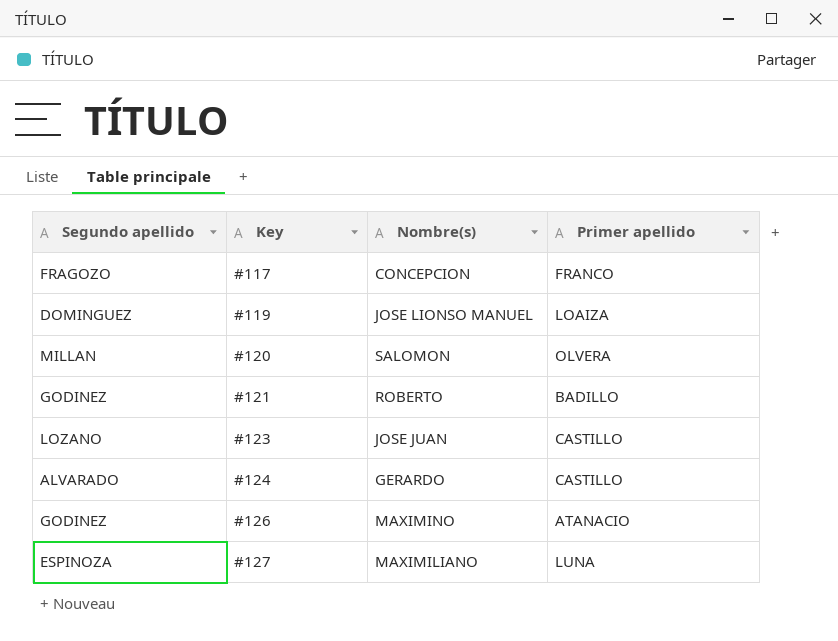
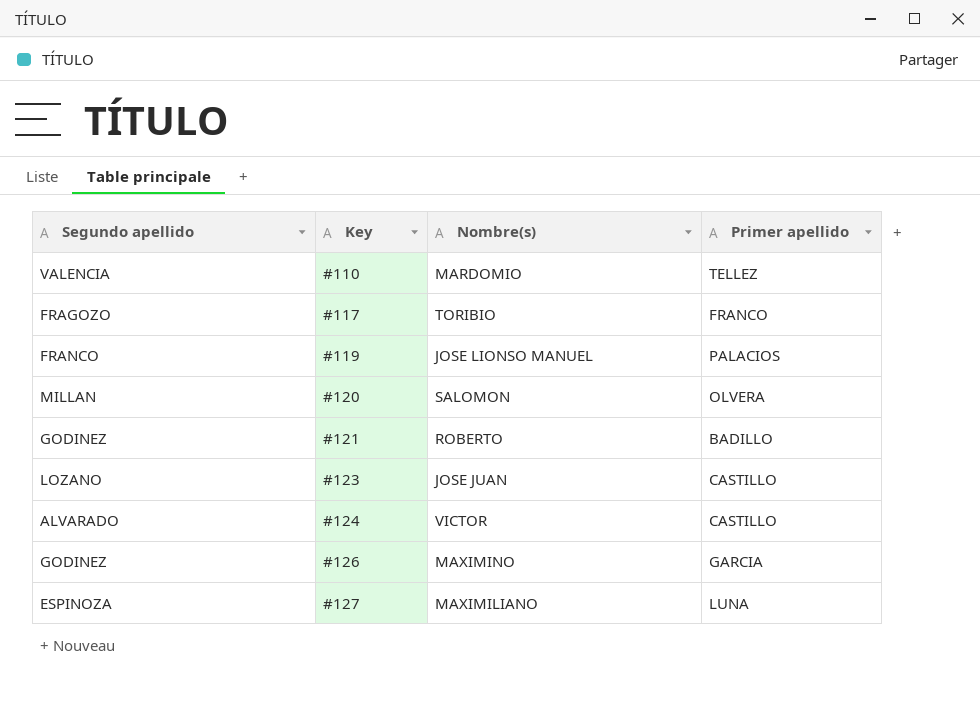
row #110: none -> VALENCIA | MARDOMIO | TELLEZ
#117 | Nombre(s): CONCEPCION -> TORIBIO
#119 | Segundo apellido: DOMINGUEZ -> FRANCO
#119 | Primer apellido: LOAIZA -> PALACIOS
#124 | Nombre(s): GERARDO -> VICTOR
#126 | Primer apellido: ATANACIO -> GARCIA

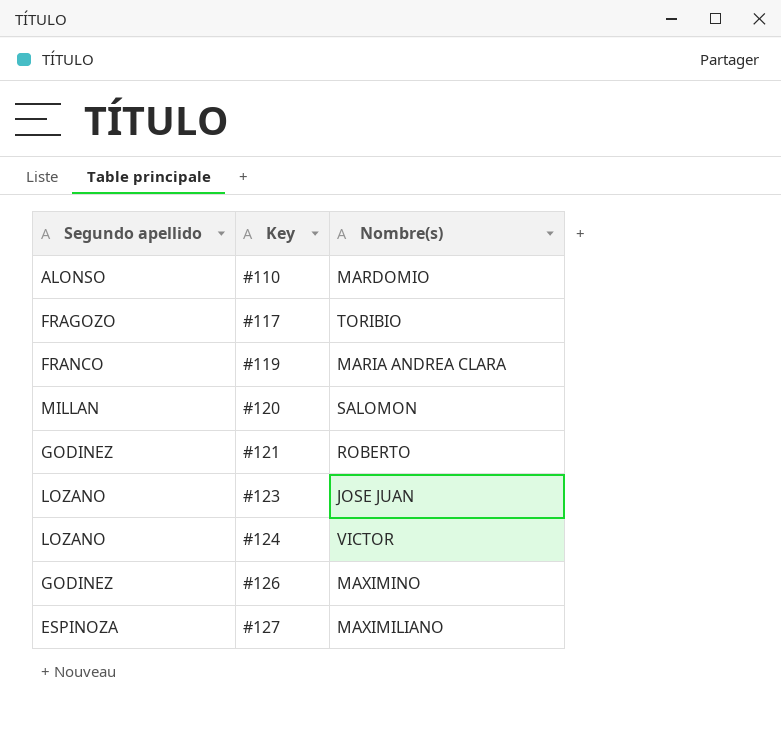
column Primer apellido | position: 4 -> none
#110 | Segundo apellido: VALENCIA -> ALONSO
#119 | Nombre(s): JOSE LIONSO MANUEL -> MARIA ANDREA CLARA
#124 | Segundo apellido: ALVARADO -> LOZANO

